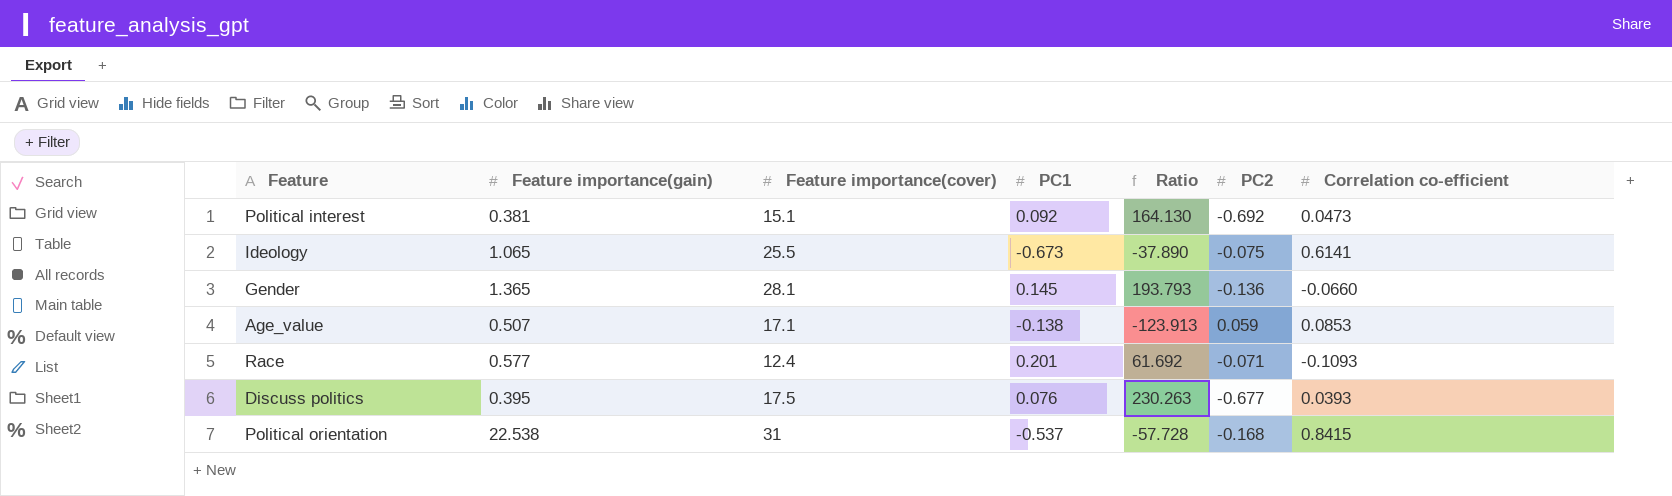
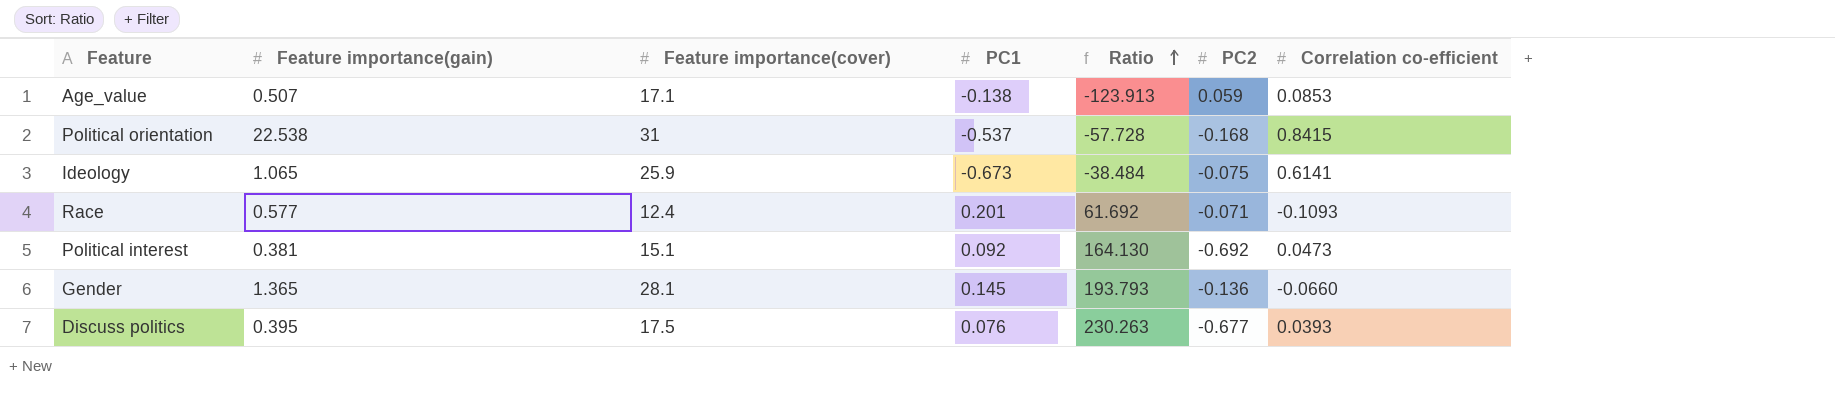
row order: none -> Ratio ascending
Ideology | Feature importance(cover): 25.5 -> 25.9
Ideology | Ratio: -37.890 -> -38.484

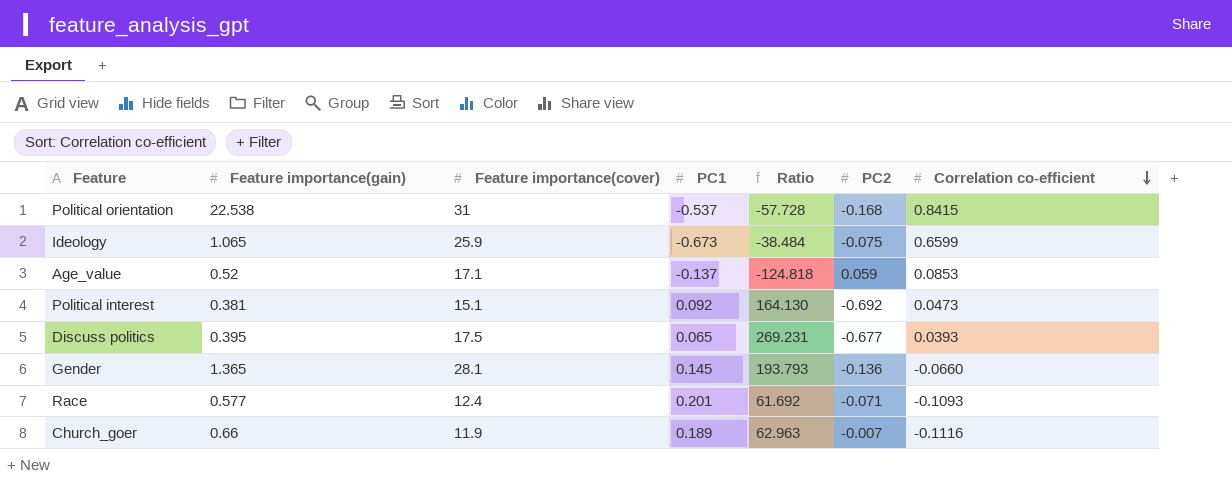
row order: Ratio ascending -> Correlation co-efficient descending
Ideology | Correlation co-efficient: 0.6141 -> 0.6599
Age_value | Feature importance(gain): 0.507 -> 0.52
Age_value | PC1: -0.138 -> -0.137
Age_value | Ratio: -123.913 -> -124.818
Discuss politics | PC1: 0.076 -> 0.065
Discuss politics | Ratio: 230.263 -> 269.231
row Church_goer: none -> 0.66 | 11.9 | 0.189 | 62.963 | -0.007 | -0.1116

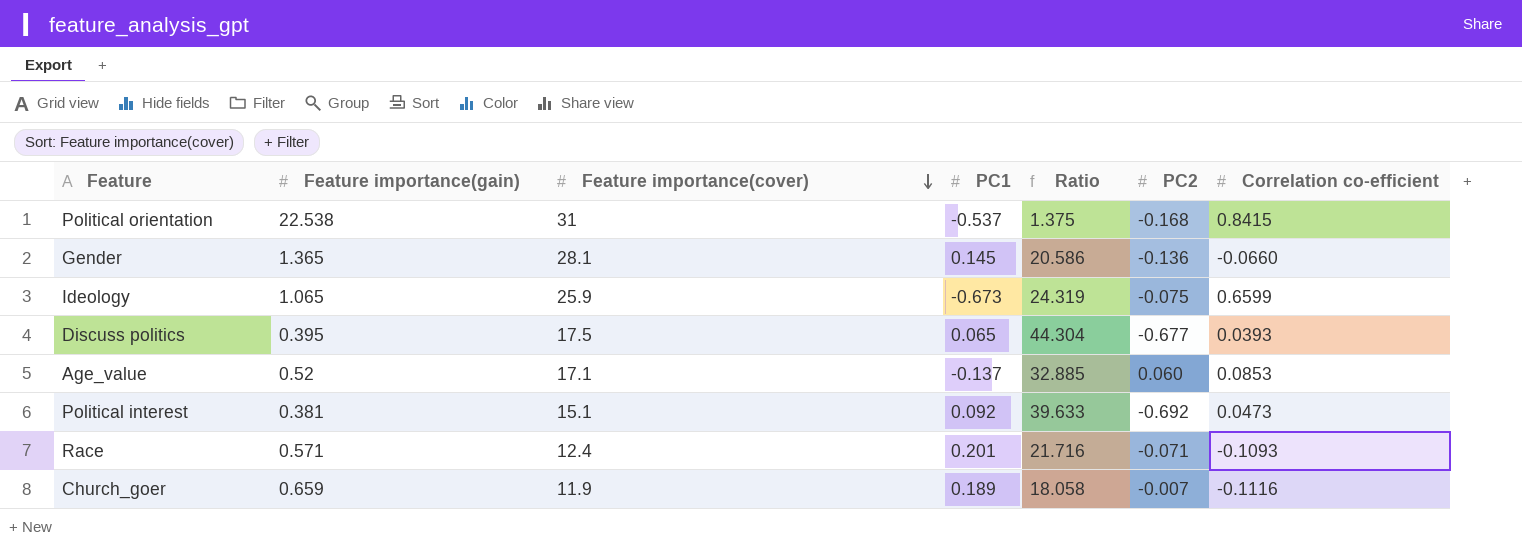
row order: Correlation co-efficient descending -> Feature importance(cover) descending
column Ratio | formula: [Feature importance(cover)] / [PC1] -> [Feature importance(cover)] / [Feature importance(gain)]
Age_value | PC2: 0.059 -> 0.060
Race | Feature importance(gain): 0.577 -> 0.571
Church_goer | Feature importance(gain): 0.66 -> 0.659

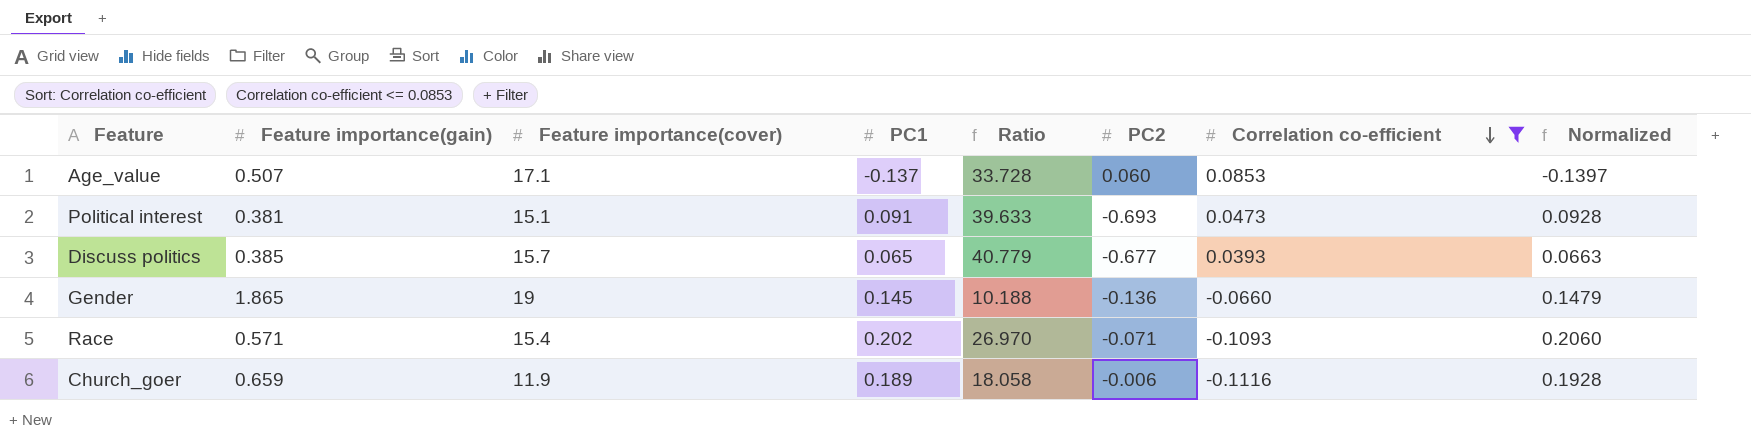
filter: none -> Correlation co-efficient <= 0.0853
row order: Feature importance(cover) descending -> Correlation co-efficient descending
column Normalized | formula: none -> [PC1] * 1.02
Age_value | Feature importance(gain): 0.52 -> 0.507
Age_value | Ratio: 32.885 -> 33.728
Political interest | PC1: 0.092 -> 0.091
Political interest | PC2: -0.692 -> -0.693
Discuss politics | Feature importance(gain): 0.395 -> 0.385
Discuss politics | Feature importance(cover): 17.5 -> 15.7
Discuss politics | Ratio: 44.304 -> 40.779
Gender | Feature importance(gain): 1.365 -> 1.865
Gender | Feature importance(cover): 28.1 -> 19
Gender | Ratio: 20.586 -> 10.188
Race | Feature importance(cover): 12.4 -> 15.4
Race | PC1: 0.201 -> 0.202
Race | Ratio: 21.716 -> 26.970
Church_goer | PC2: -0.007 -> -0.006

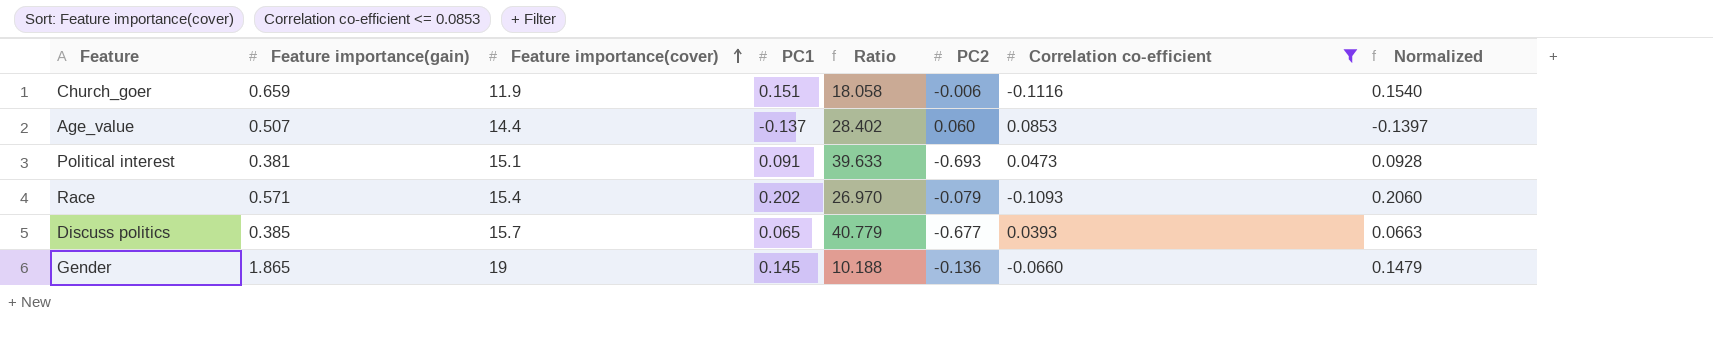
row order: Correlation co-efficient descending -> Feature importance(cover) ascending
Church_goer | PC1: 0.189 -> 0.151
Church_goer | Normalized: 0.1928 -> 0.1540
Age_value | Feature importance(cover): 17.1 -> 14.4
Age_value | Ratio: 33.728 -> 28.402
Race | PC2: -0.071 -> -0.079

